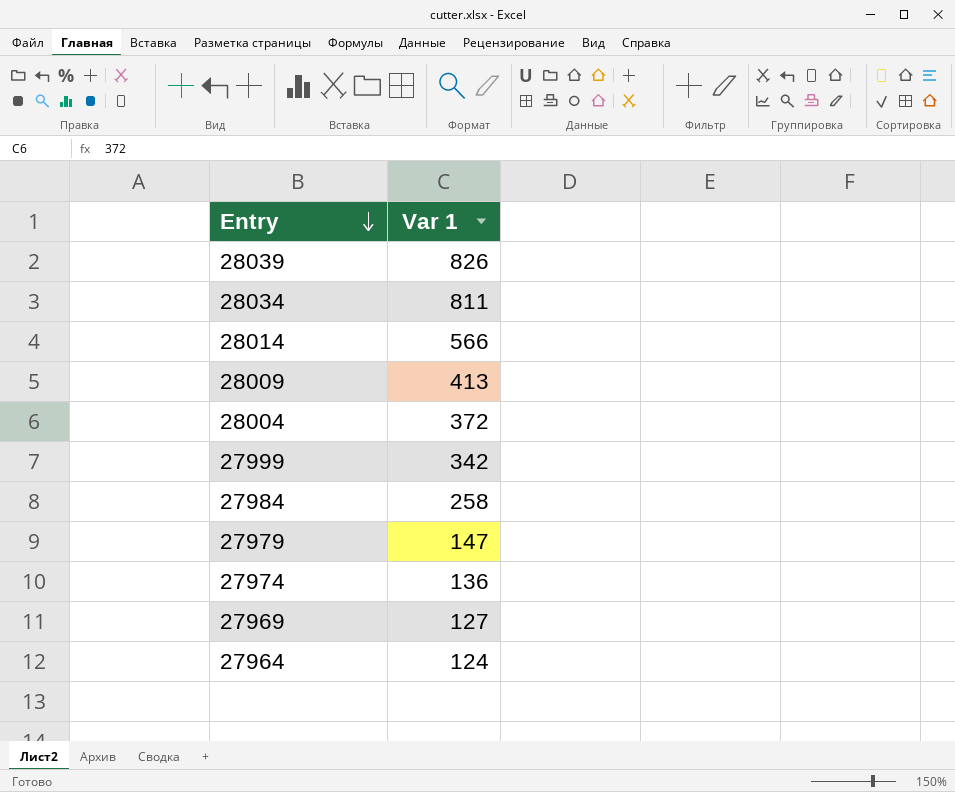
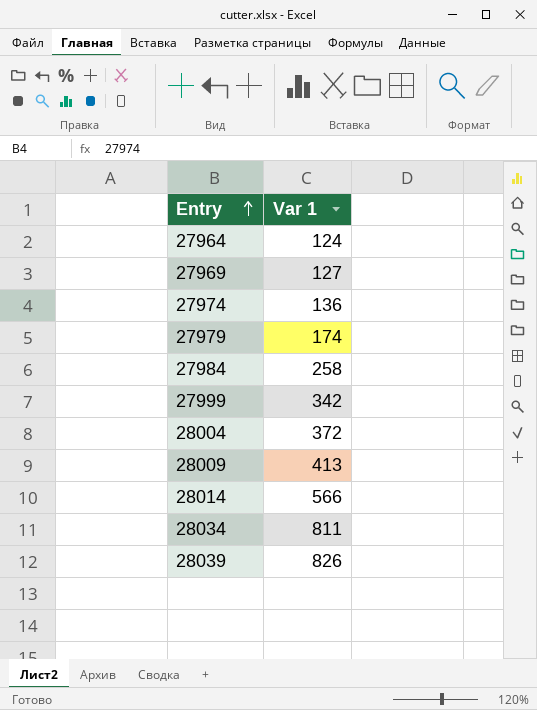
row order: Entry descending -> Entry ascending
27979 | Var 1: 147 -> 174

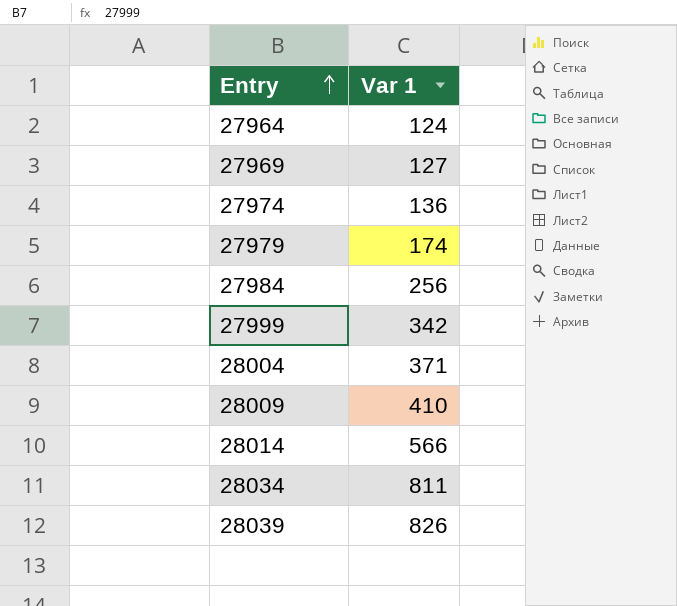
27984 | Var 1: 258 -> 256
28004 | Var 1: 372 -> 371
28009 | Var 1: 413 -> 410

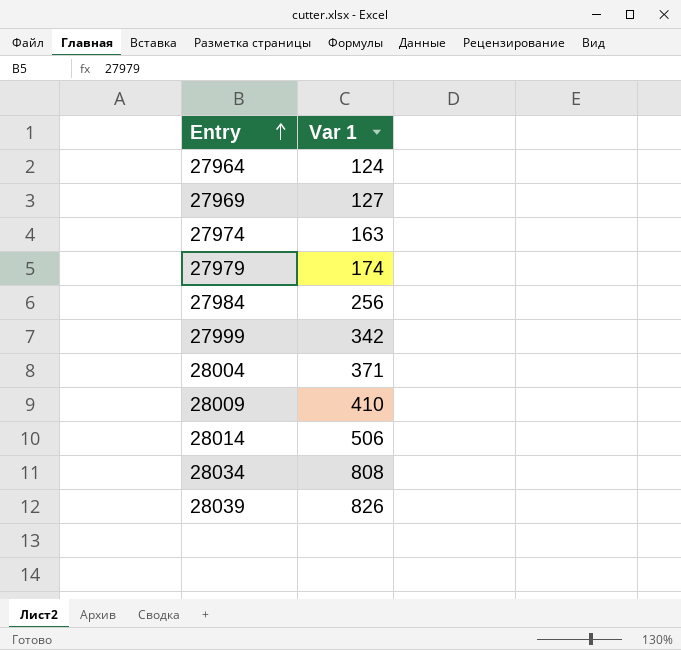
27974 | Var 1: 136 -> 163
28014 | Var 1: 566 -> 506
28034 | Var 1: 811 -> 808

